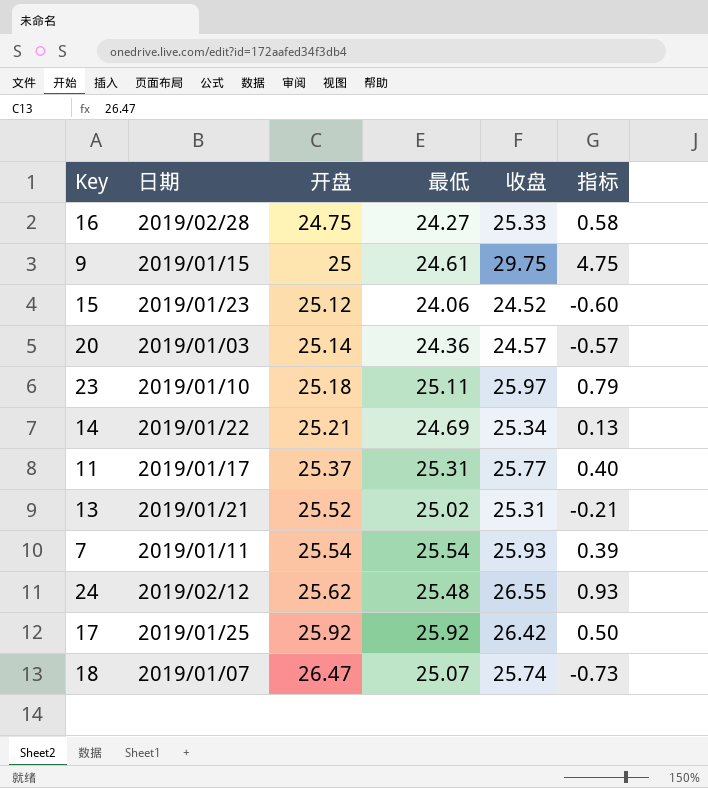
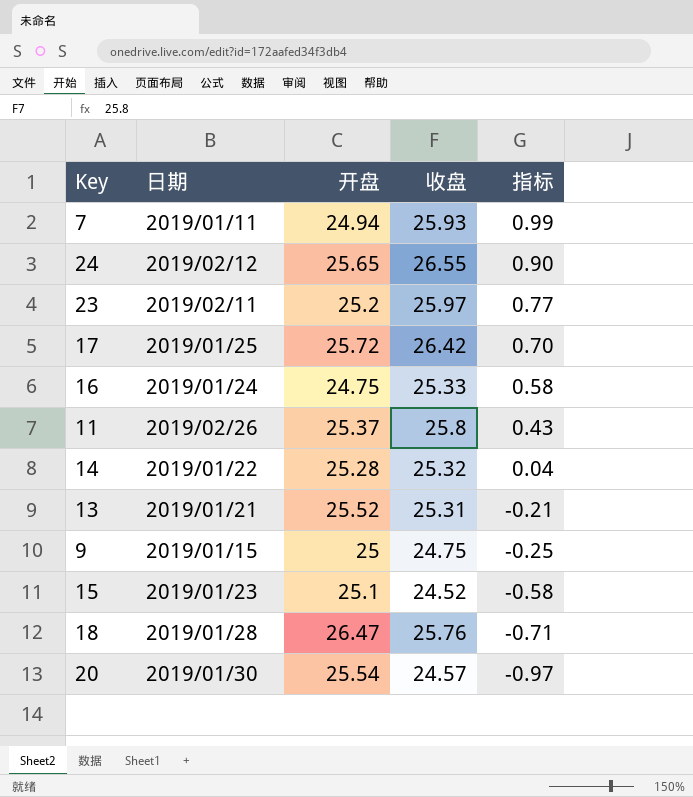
row order: 开盘 ascending -> 指标 descending
column 最低 | position: 4 -> none
7 | 开盘: 25.54 -> 24.94
7 | 指标: 0.39 -> 0.99
24 | 开盘: 25.62 -> 25.65
24 | 指标: 0.93 -> 0.90
23 | 日期: 2019/01/10 -> 2019/02/11
23 | 开盘: 25.18 -> 25.2
23 | 指标: 0.79 -> 0.77
17 | 开盘: 25.92 -> 25.72
17 | 指标: 0.50 -> 0.70
16 | 日期: 2019/02/28 -> 2019/01/24
11 | 日期: 2019/01/17 -> 2019/02/26
11 | 收盘: 25.77 -> 25.8
11 | 指标: 0.40 -> 0.43
14 | 开盘: 25.21 -> 25.28
14 | 收盘: 25.34 -> 25.32
14 | 指标: 0.13 -> 0.04
9 | 收盘: 29.75 -> 24.75
9 | 指标: 4.75 -> -0.25
15 | 开盘: 25.12 -> 25.1
15 | 指标: -0.60 -> -0.58
18 | 日期: 2019/01/07 -> 2019/01/28
18 | 收盘: 25.74 -> 25.76
18 | 指标: -0.73 -> -0.71
20 | 日期: 2019/01/03 -> 2019/01/30
20 | 开盘: 25.14 -> 25.54
20 | 指标: -0.57 -> -0.97

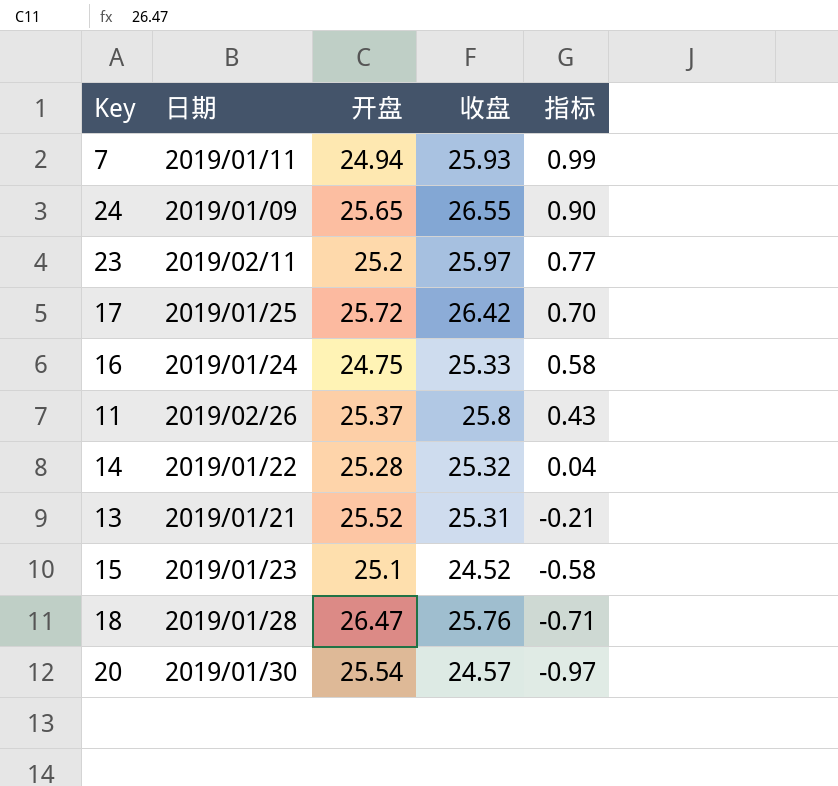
row 9: 2019/01/15 | 25 | 24.75 | -0.25 -> none
24 | 日期: 2019/02/12 -> 2019/01/09

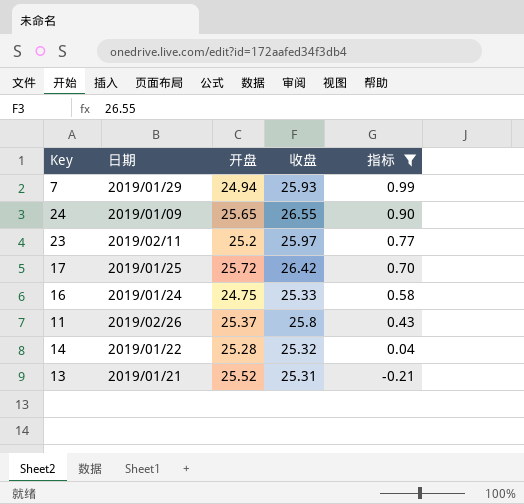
filter: none -> 指标 >= -0.21
7 | 日期: 2019/01/11 -> 2019/01/29

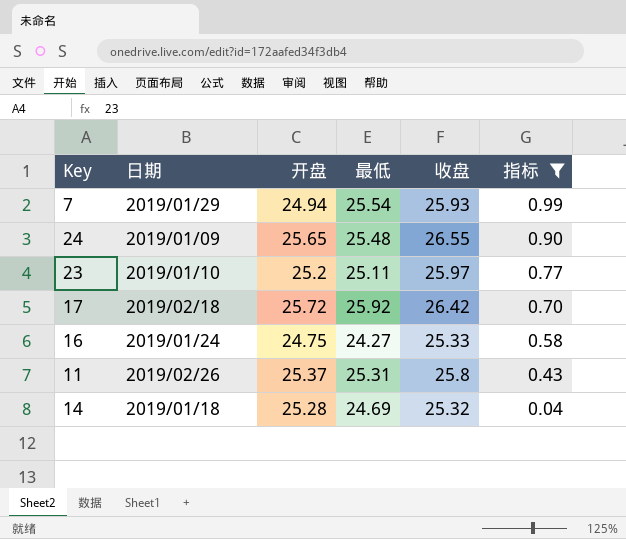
column 最低 | position: none -> 4
row 13: 2019/01/21 | 25.52 | 25.31 | -0.21 -> none
23 | 日期: 2019/02/11 -> 2019/01/10
17 | 日期: 2019/01/25 -> 2019/02/18
14 | 日期: 2019/01/22 -> 2019/01/18

